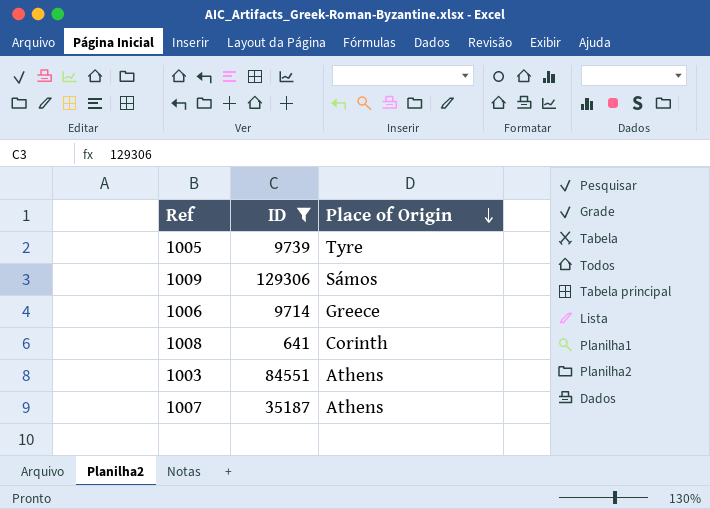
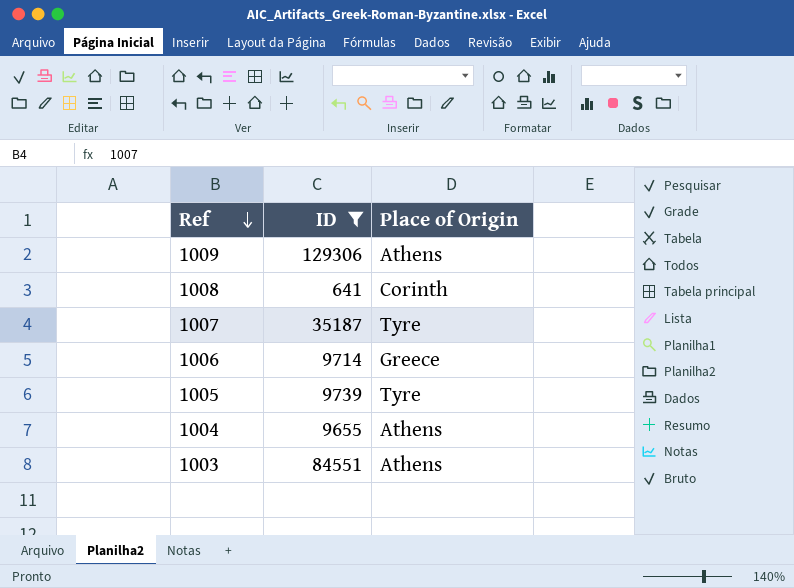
row order: Place of Origin descending -> Ref descending
1009 | Place of Origin: Sámos -> Athens
1007 | Place of Origin: Athens -> Tyre
row 1004: none -> 9655 | Athens

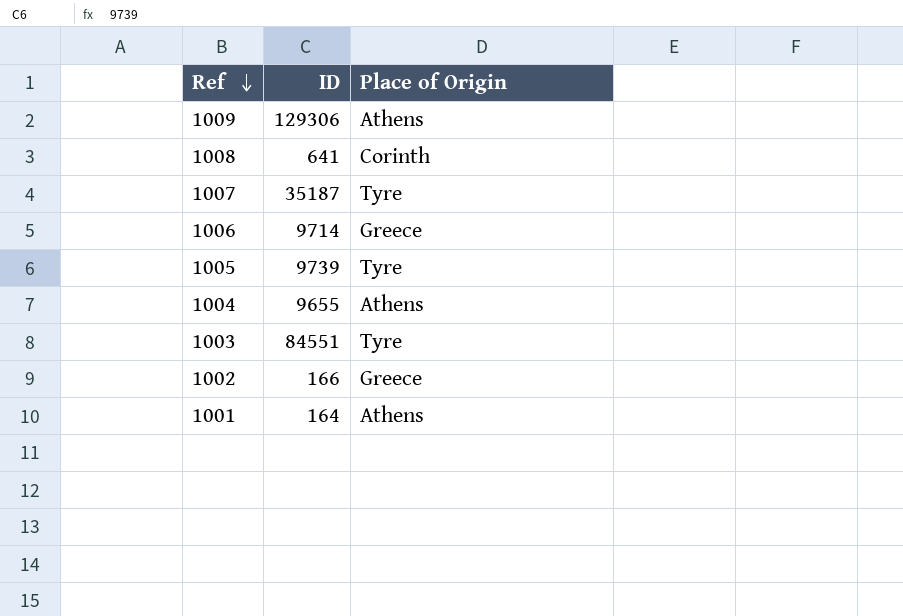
filter: ID >= 641 -> none
1003 | Place of Origin: Athens -> Tyre

